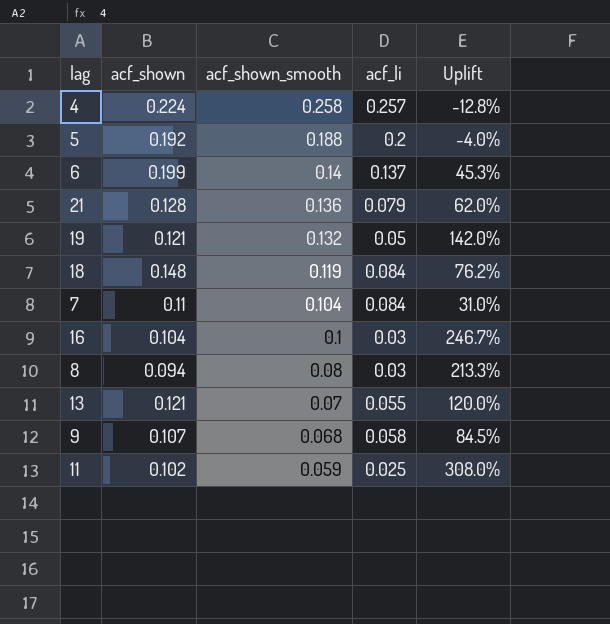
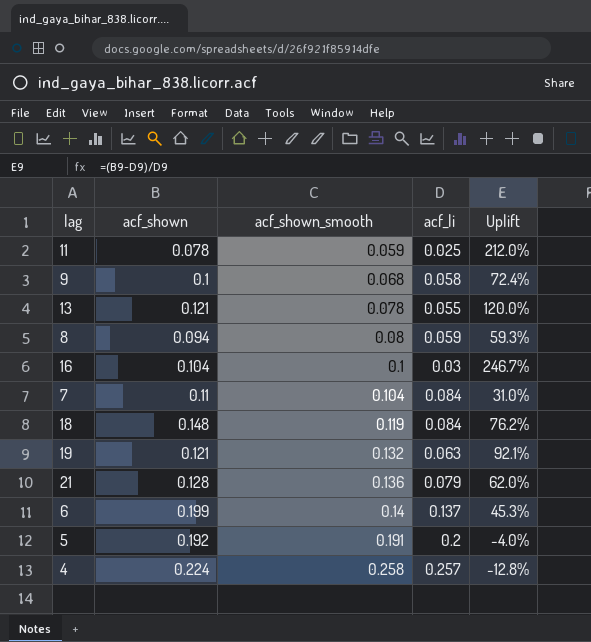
row order: acf_shown_smooth descending -> acf_shown_smooth ascending
11 | acf_shown: 0.102 -> 0.078
11 | Uplift: 308.0% -> 212.0%
9 | acf_shown: 0.107 -> 0.1
9 | Uplift: 84.5% -> 72.4%
13 | acf_shown_smooth: 0.07 -> 0.078
8 | acf_li: 0.03 -> 0.059
8 | Uplift: 213.3% -> 59.3%
19 | acf_li: 0.05 -> 0.063
19 | Uplift: 142.0% -> 92.1%
5 | acf_shown_smooth: 0.188 -> 0.191

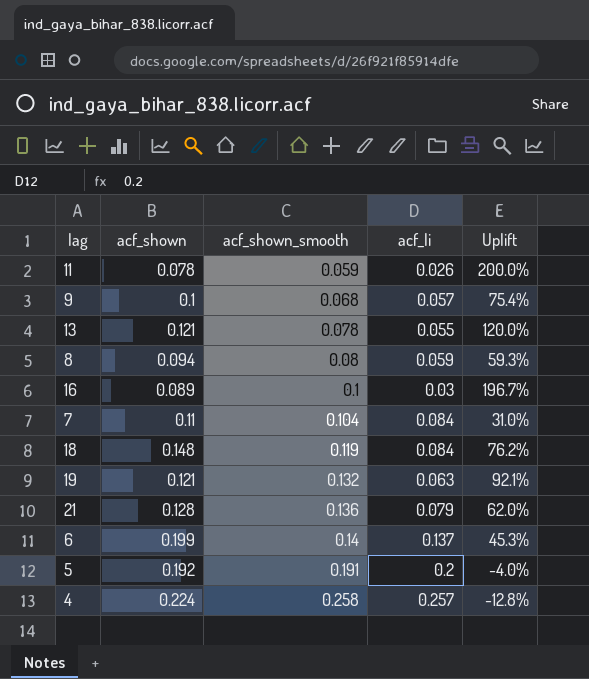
11 | acf_li: 0.025 -> 0.026
11 | Uplift: 212.0% -> 200.0%
9 | acf_li: 0.058 -> 0.057
9 | Uplift: 72.4% -> 75.4%
16 | acf_shown: 0.104 -> 0.089
16 | Uplift: 246.7% -> 196.7%

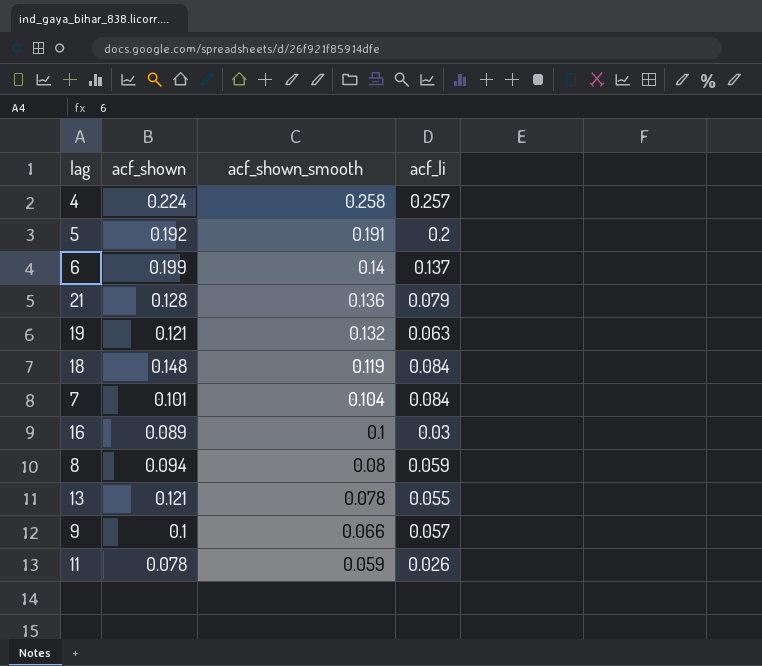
row order: acf_shown_smooth ascending -> acf_shown_smooth descending
column Uplift | formula: ([acf_shown] - [acf_li]) / [acf_li] -> none
7 | acf_shown: 0.11 -> 0.101
9 | acf_shown_smooth: 0.068 -> 0.066

